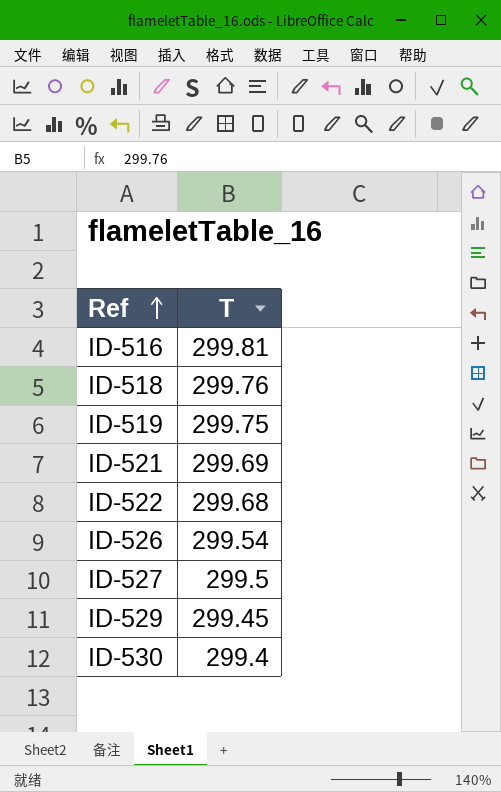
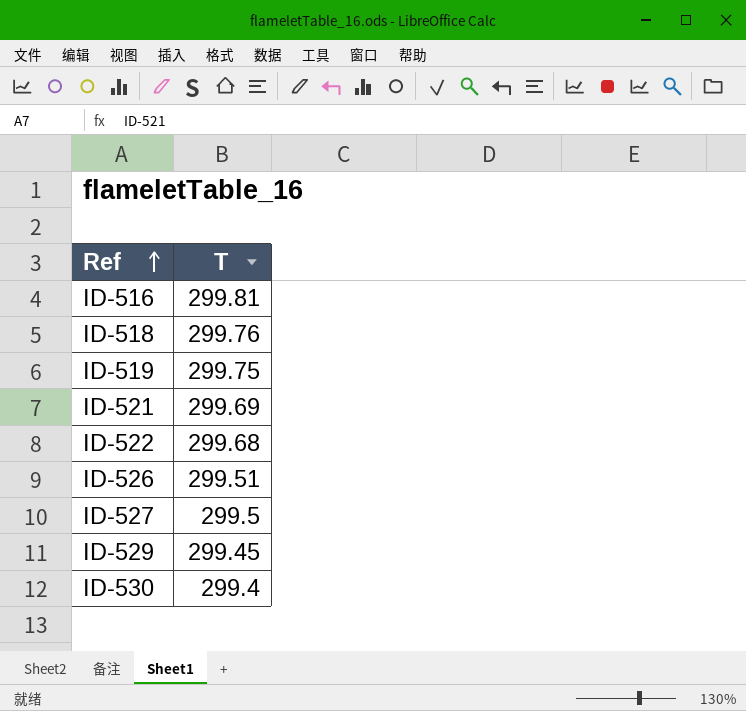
ID-526 | T: 299.54 -> 299.51

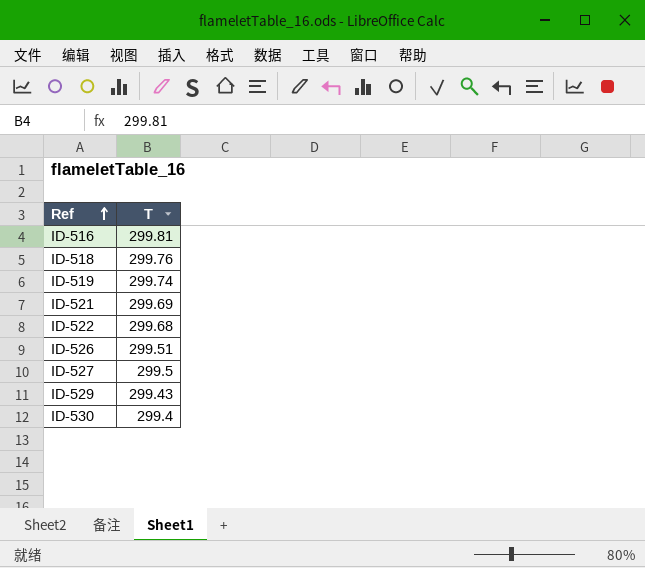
ID-519 | T: 299.75 -> 299.74
ID-529 | T: 299.45 -> 299.43

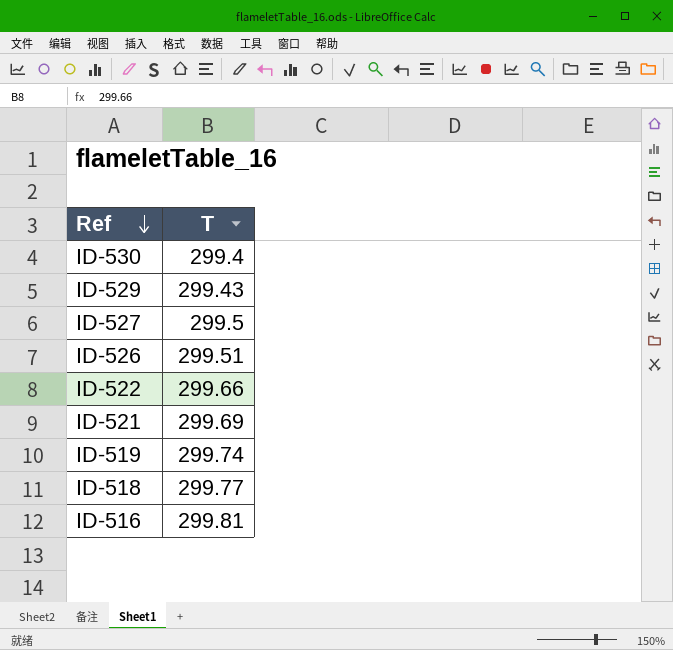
row order: Ref ascending -> Ref descending
ID-522 | T: 299.68 -> 299.66
ID-518 | T: 299.76 -> 299.77

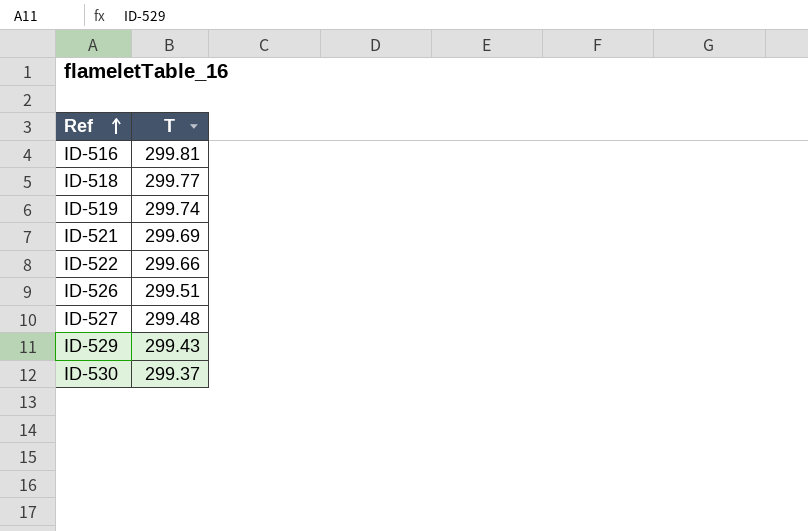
row order: Ref descending -> Ref ascending
ID-527 | T: 299.5 -> 299.48
ID-530 | T: 299.4 -> 299.37

